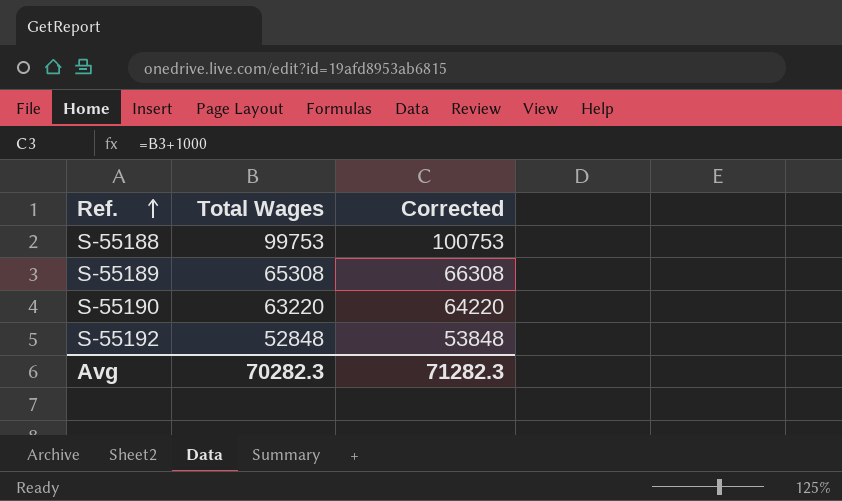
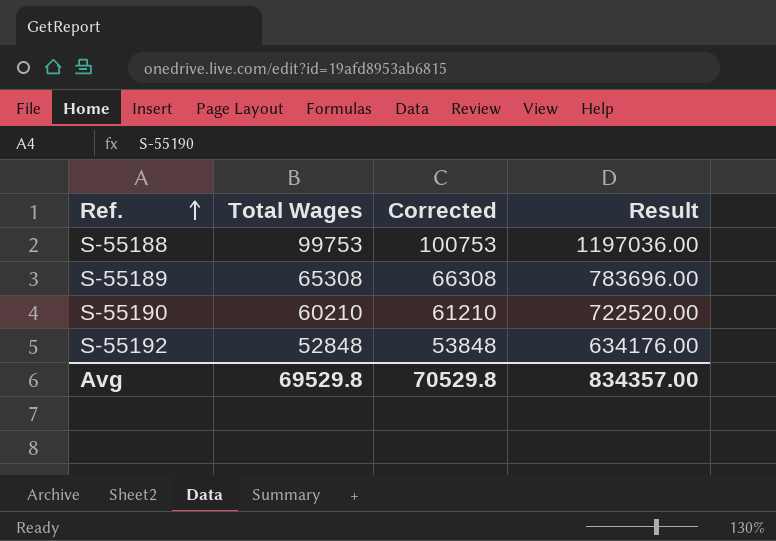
column Result | formula: none -> [Total Wages] * 12
S-55190 | Total Wages: 63220 -> 60210
S-55190 | Corrected: 64220 -> 61210
Avg | Total Wages: 70282.3 -> 69529.8
Avg | Corrected: 71282.3 -> 70529.8

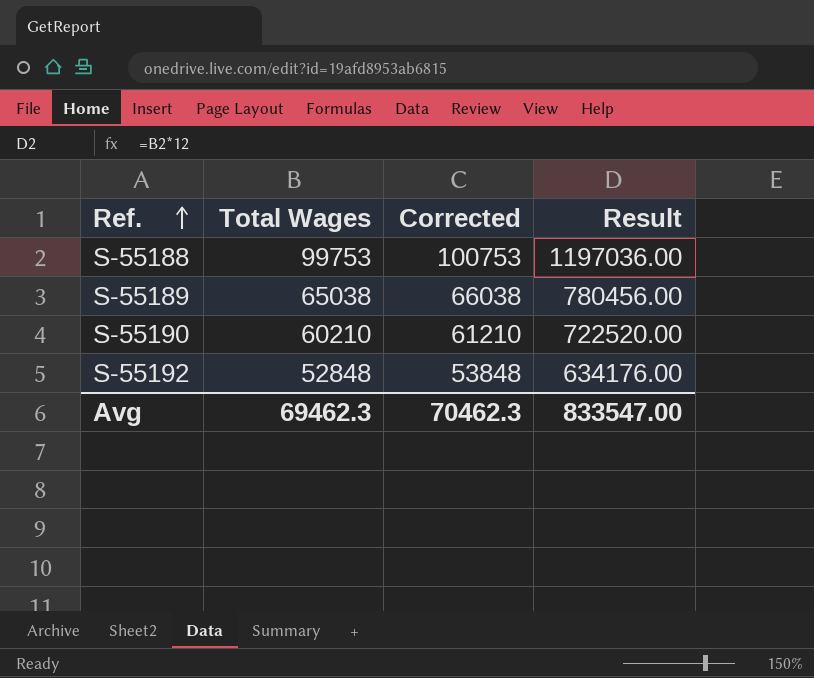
S-55189 | Total Wages: 65308 -> 65038
S-55189 | Corrected: 66308 -> 66038
S-55189 | Result: 783696.00 -> 780456.00
Avg | Total Wages: 69529.8 -> 69462.3
Avg | Corrected: 70529.8 -> 70462.3
Avg | Result: 834357.00 -> 833547.00

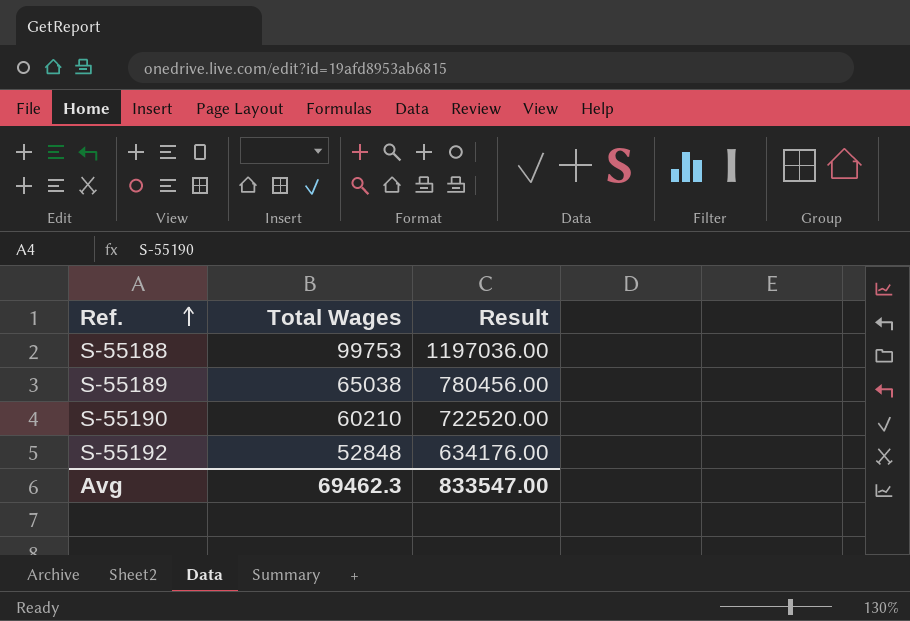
column Corrected | formula: [Total Wages] + 1000 -> none

